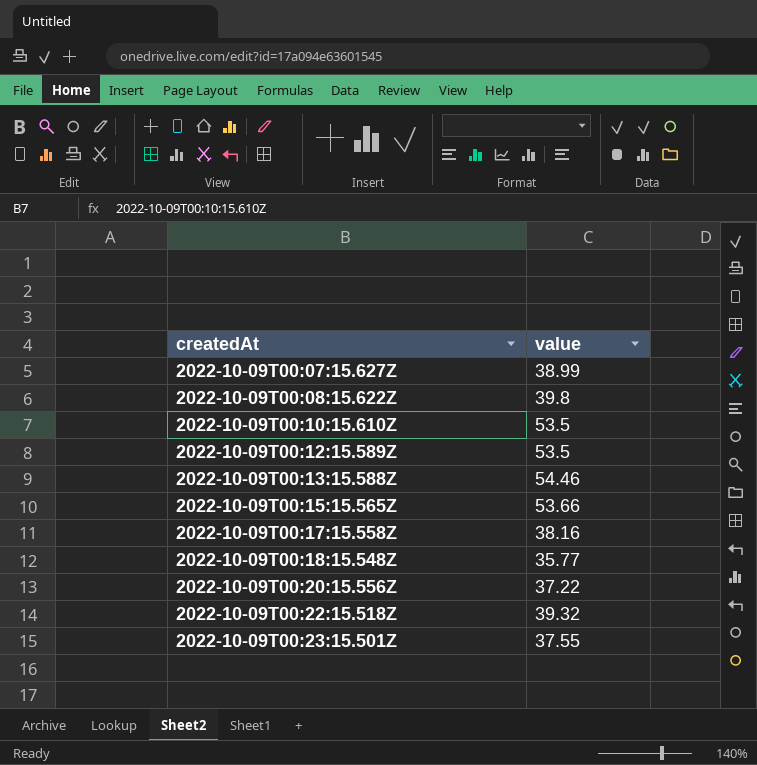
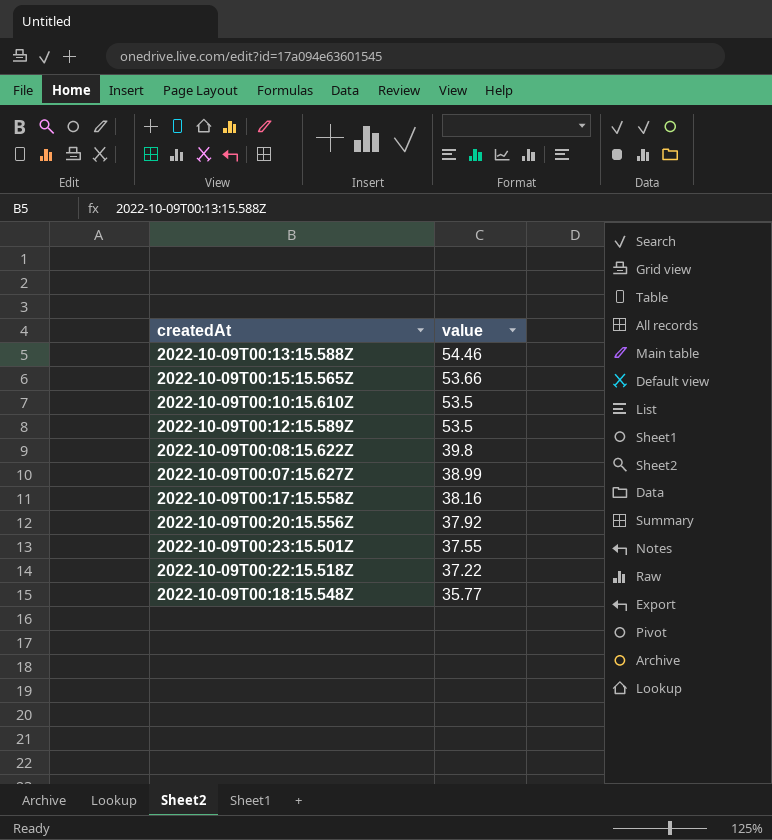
row order: createdAt ascending -> value descending
2022-10-09T00:20:15.556Z | value: 37.22 -> 37.92
2022-10-09T00:22:15.518Z | value: 39.32 -> 37.22

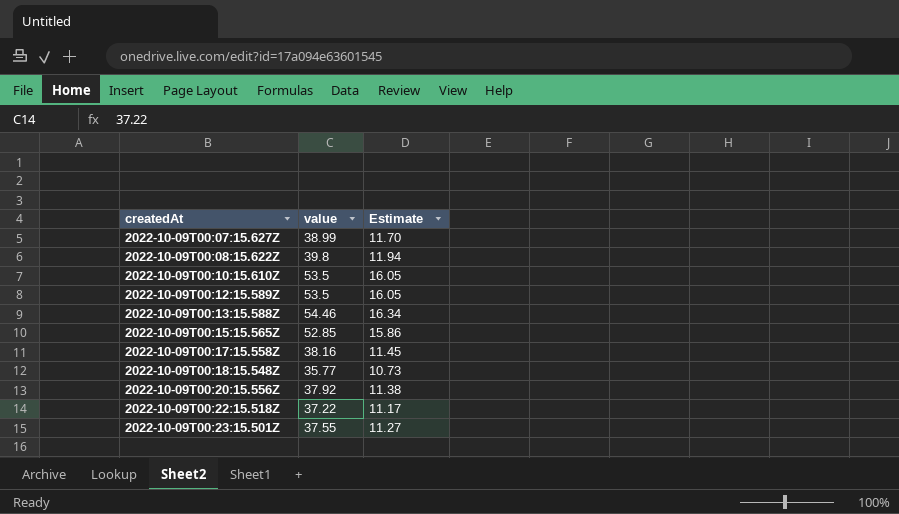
row order: value descending -> createdAt ascending
column Estimate | formula: none -> [value] * 0.3
2022-10-09T00:15:15.565Z | value: 53.66 -> 52.85

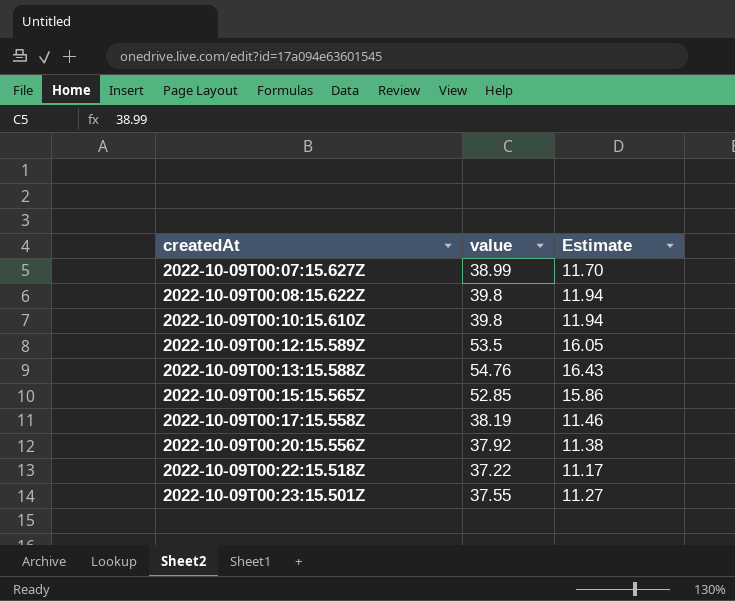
row 2022-10-09T00:18:15.548Z: 35.77 | 10.73 -> none
2022-10-09T00:10:15.610Z | value: 53.5 -> 39.8
2022-10-09T00:10:15.610Z | Estimate: 16.05 -> 11.94
2022-10-09T00:13:15.588Z | value: 54.46 -> 54.76
2022-10-09T00:13:15.588Z | Estimate: 16.34 -> 16.43
2022-10-09T00:17:15.558Z | value: 38.16 -> 38.19
2022-10-09T00:17:15.558Z | Estimate: 11.45 -> 11.46

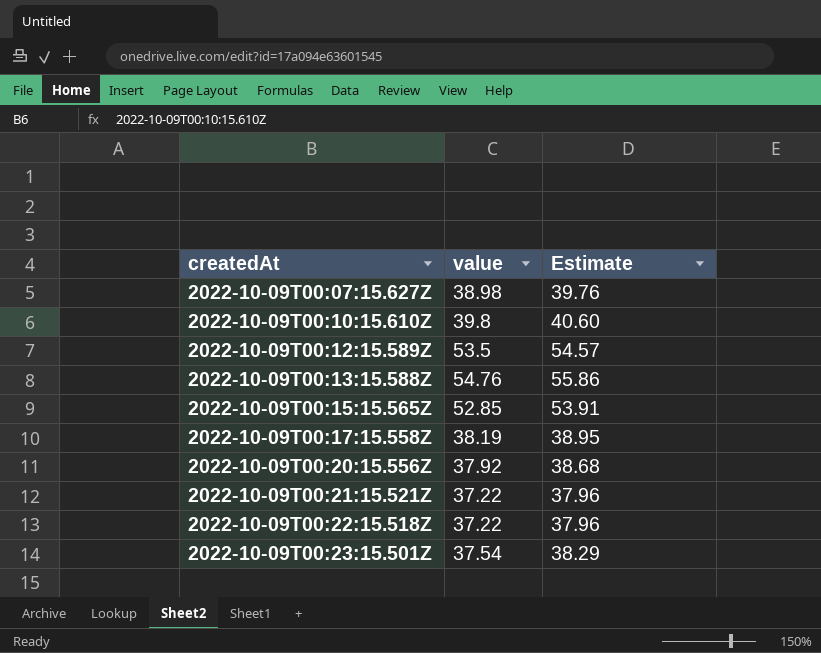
column Estimate | formula: [value] * 0.3 -> [value] * 1.02
row 2022-10-09T00:08:15.622Z: 39.8 | 11.94 -> none
2022-10-09T00:07:15.627Z | value: 38.99 -> 38.98
row 2022-10-09T00:21:15.521Z: none -> 37.22 | 37.96
2022-10-09T00:23:15.501Z | value: 37.55 -> 37.54

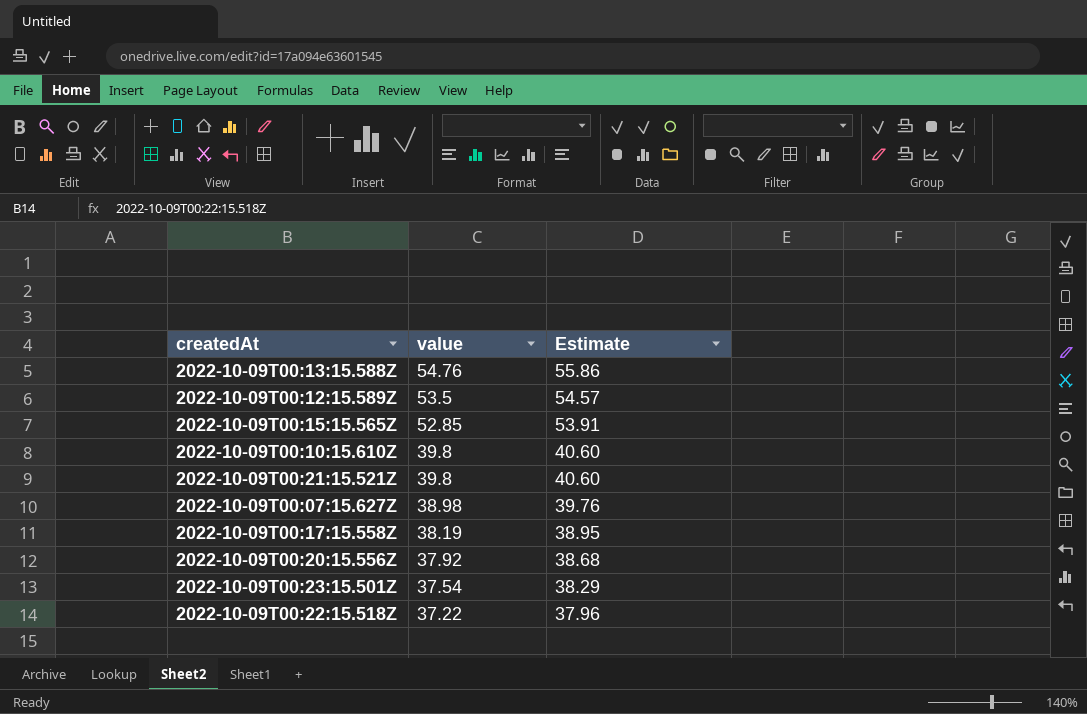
row order: createdAt ascending -> value descending
2022-10-09T00:21:15.521Z | value: 37.22 -> 39.8
2022-10-09T00:21:15.521Z | Estimate: 37.96 -> 40.60

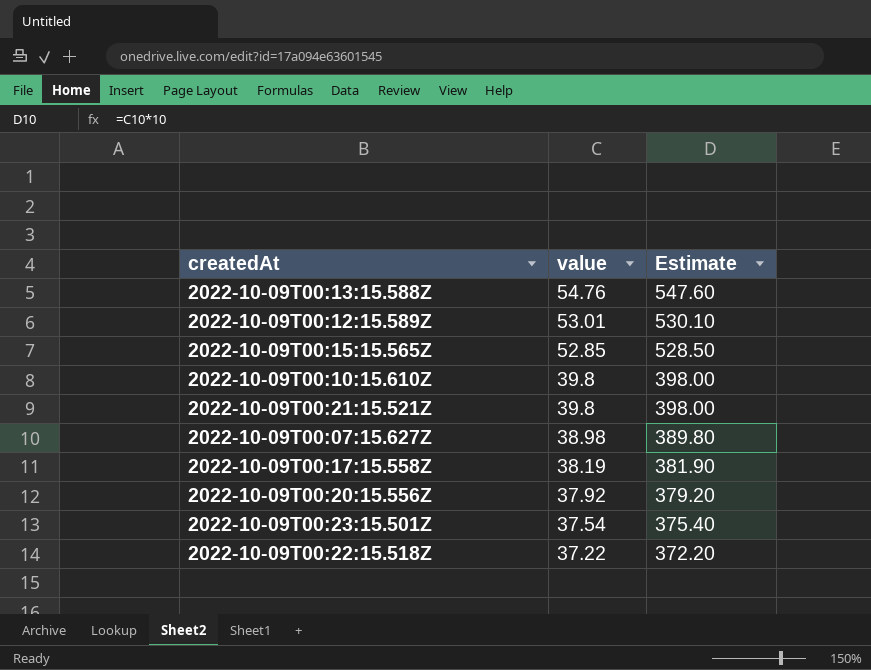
column Estimate | formula: [value] * 1.02 -> [value] * 10
2022-10-09T00:12:15.589Z | value: 53.5 -> 53.01

